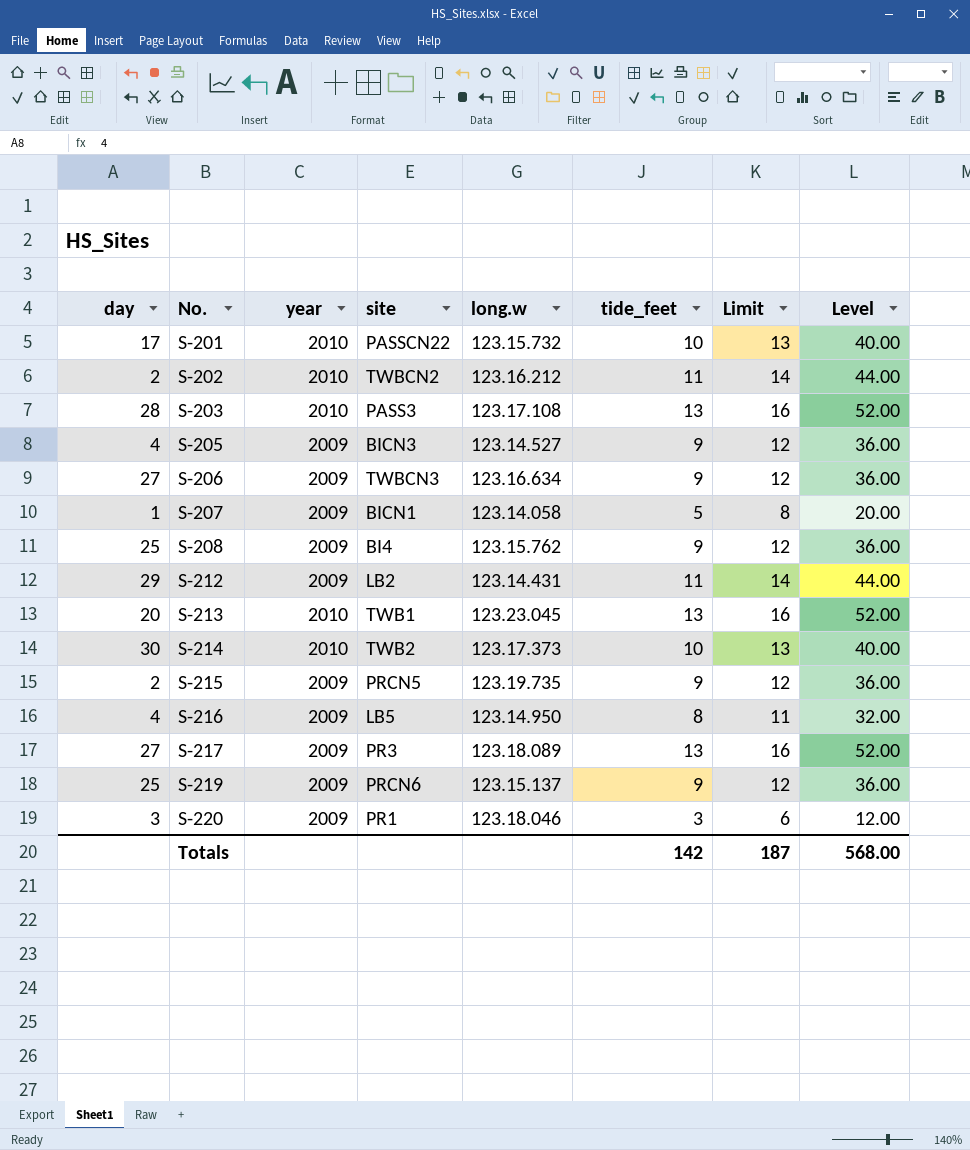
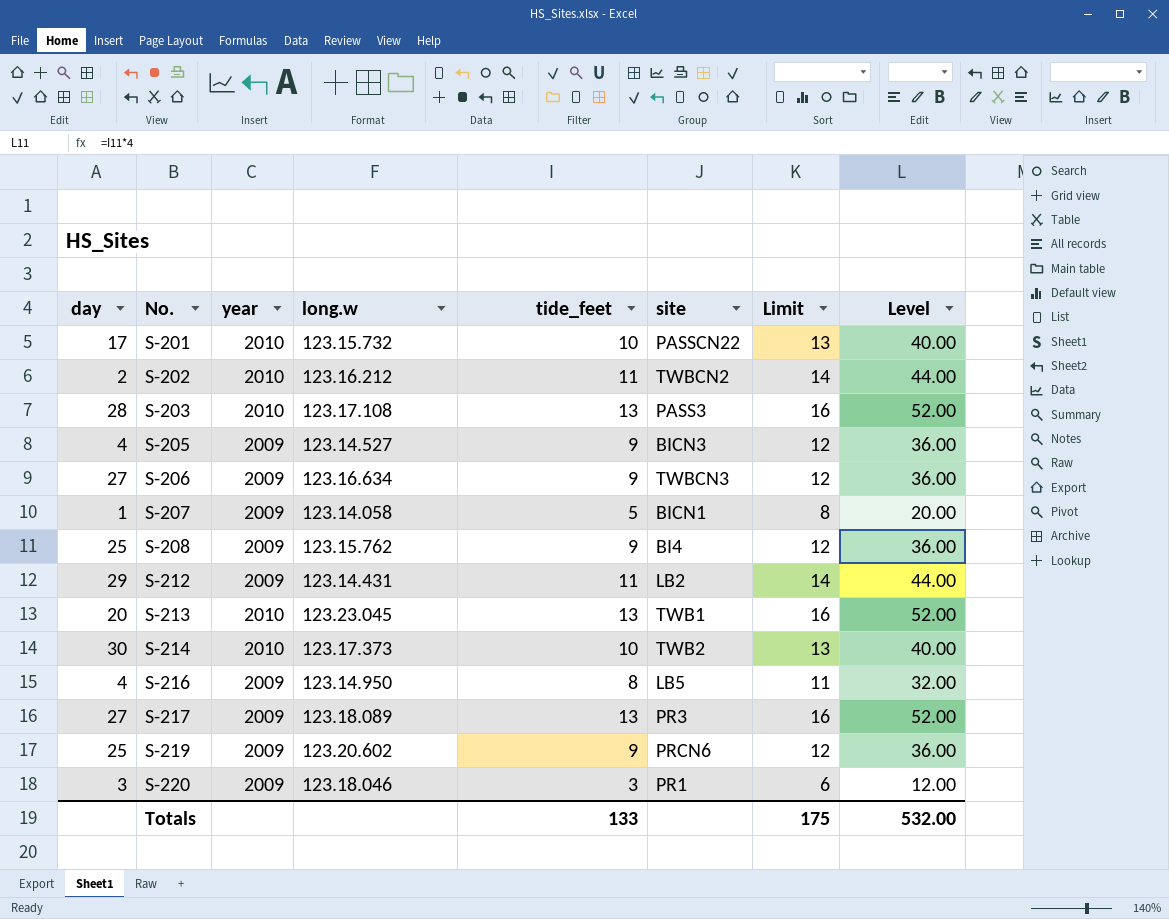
column site | position: 4 -> 6
row S-215: 2 | 2009 | PRCN5 | 123.19.735 | 9 | 12 | 36.00 -> none
S-219 | long.w: 123.15.137 -> 123.20.602
Totals | tide_feet: 142 -> 133
Totals | Limit: 187 -> 175
Totals | Level: 568.00 -> 532.00

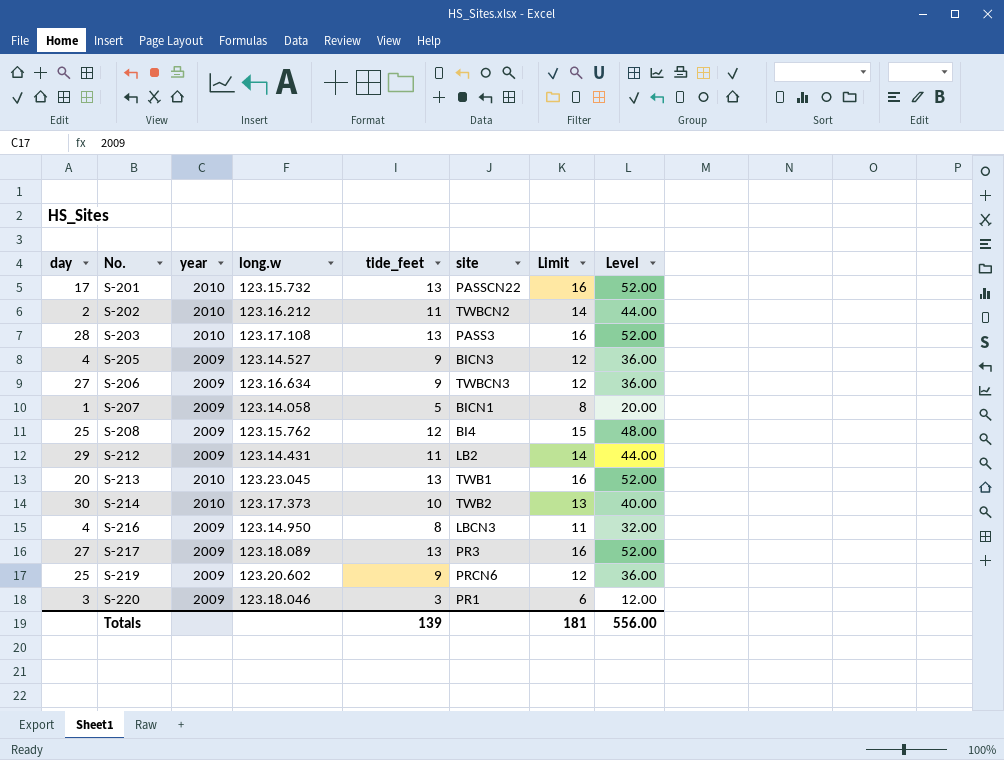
S-201 | tide_feet: 10 -> 13
S-201 | Limit: 13 -> 16
S-201 | Level: 40.00 -> 52.00
S-208 | tide_feet: 9 -> 12
S-208 | Limit: 12 -> 15
S-208 | Level: 36.00 -> 48.00
S-216 | site: LB5 -> LBCN3
Totals | tide_feet: 133 -> 139
Totals | Limit: 175 -> 181
Totals | Level: 532.00 -> 556.00

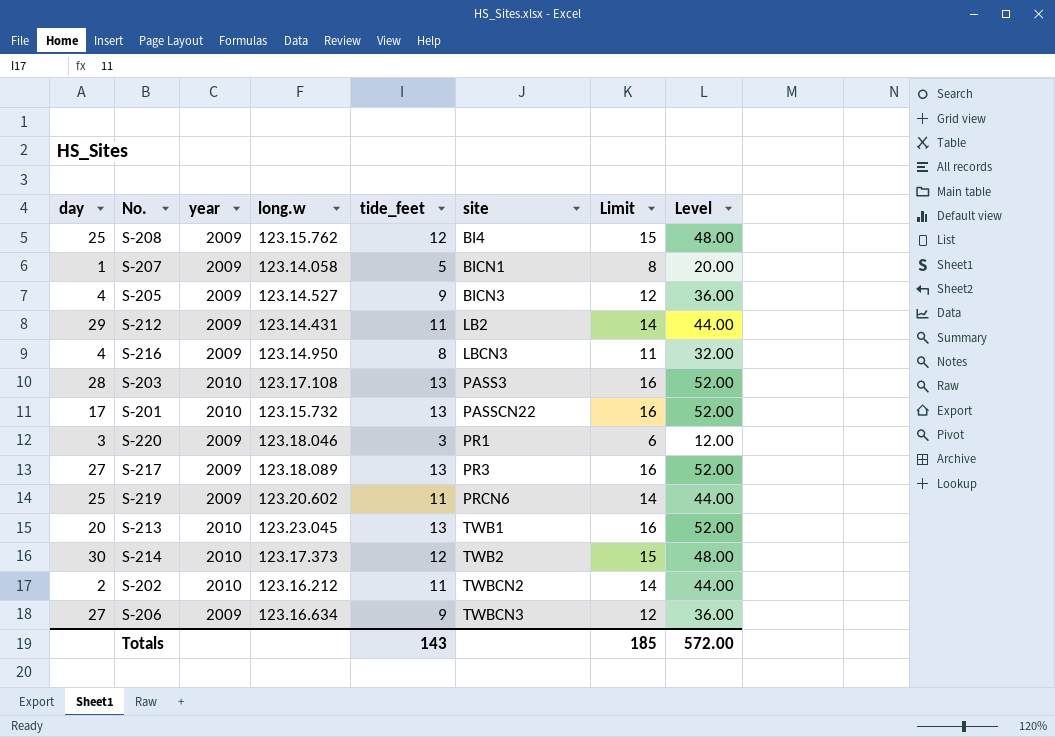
row order: No. ascending -> site ascending
S-219 | tide_feet: 9 -> 11
S-219 | Limit: 12 -> 14
S-219 | Level: 36.00 -> 44.00
S-214 | tide_feet: 10 -> 12
S-214 | Limit: 13 -> 15
S-214 | Level: 40.00 -> 48.00
Totals | tide_feet: 139 -> 143
Totals | Limit: 181 -> 185
Totals | Level: 556.00 -> 572.00

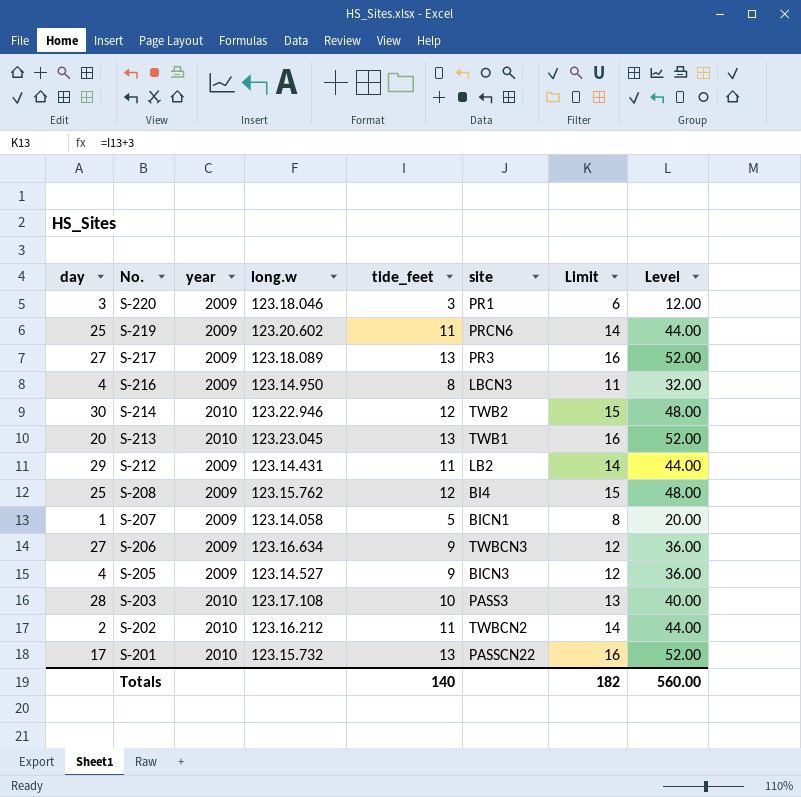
row order: site ascending -> No. descending
S-214 | long.w: 123.17.373 -> 123.22.946
S-203 | tide_feet: 13 -> 10
S-203 | Limit: 16 -> 13
S-203 | Level: 52.00 -> 40.00
Totals | tide_feet: 143 -> 140
Totals | Limit: 185 -> 182
Totals | Level: 572.00 -> 560.00

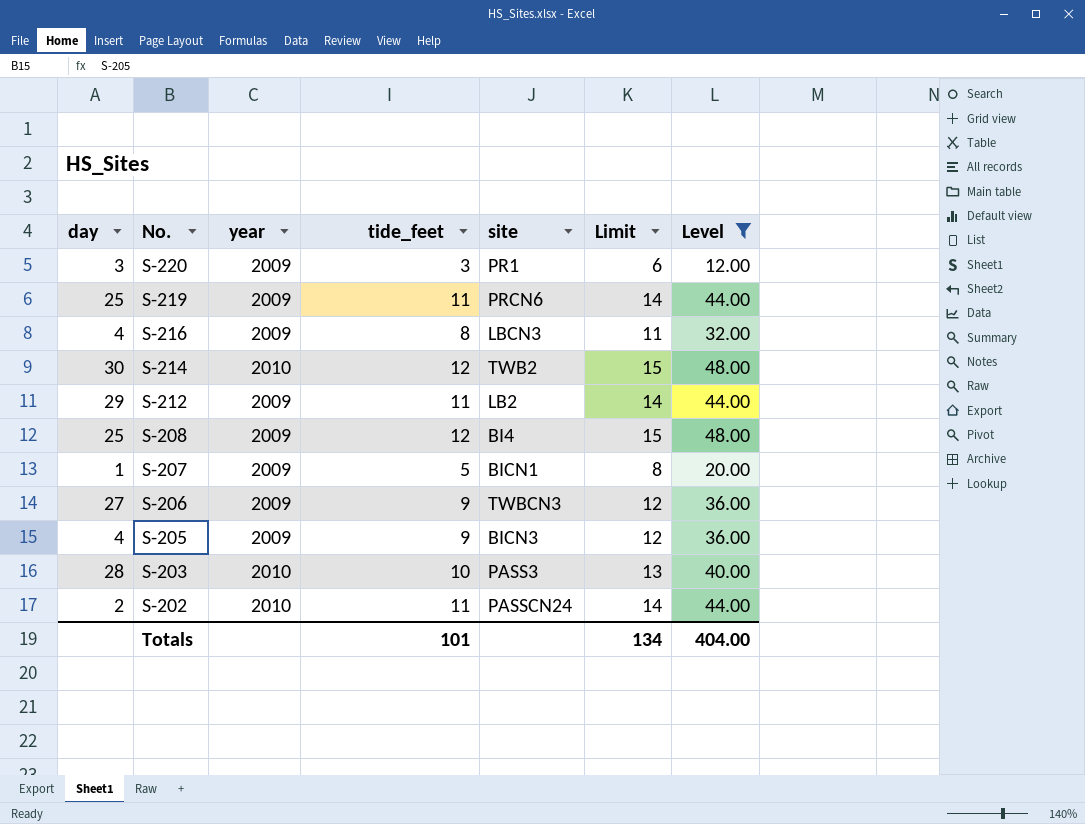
filter: none -> Level != 52.00
column long.w | position: 4 -> none
S-202 | site: TWBCN2 -> PASSCN24
Totals | tide_feet: 140 -> 101
Totals | Limit: 182 -> 134
Totals | Level: 560.00 -> 404.00

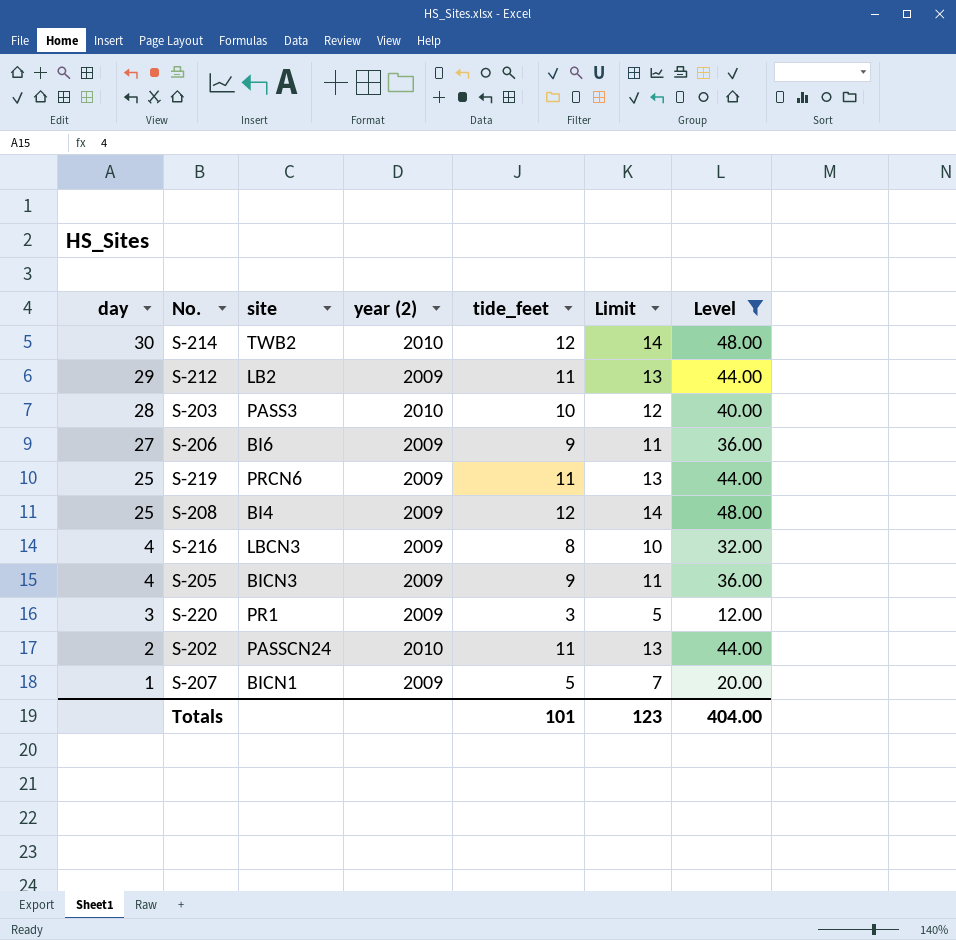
row order: No. descending -> day descending
column site | position: 5 -> 3
column name: year -> year (2)
column Limit | formula: [tide_feet] + 3 -> [tide_feet] + 2
S-206 | site: TWBCN3 -> BI6
Totals | Limit: 134 -> 123

